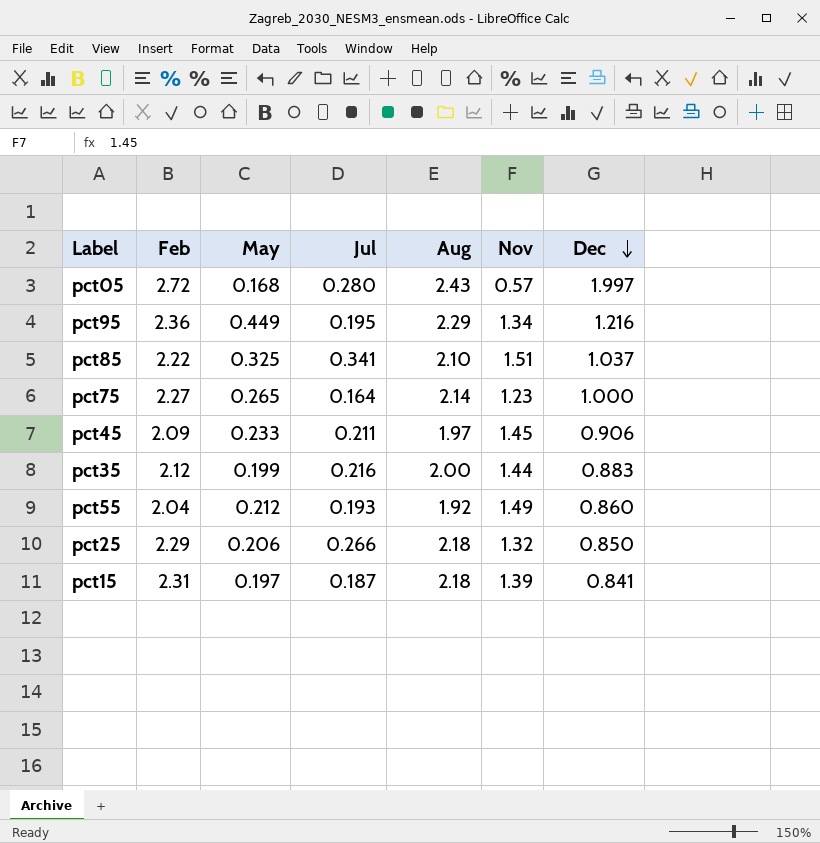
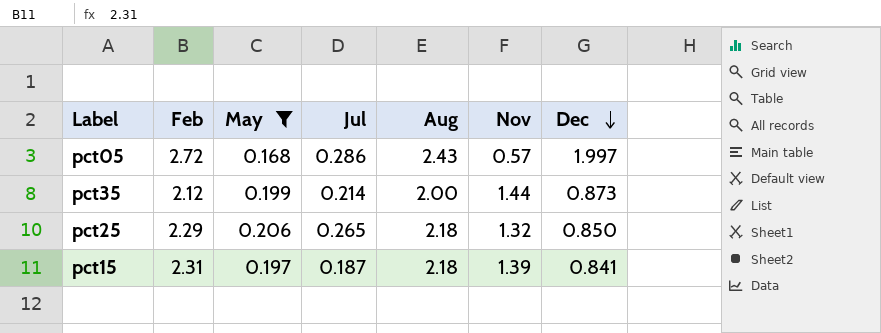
filter: none -> May <= 0.206
pct05 | Jul: 0.280 -> 0.286
pct35 | Jul: 0.216 -> 0.214
pct35 | Dec: 0.883 -> 0.873
pct25 | Jul: 0.266 -> 0.265

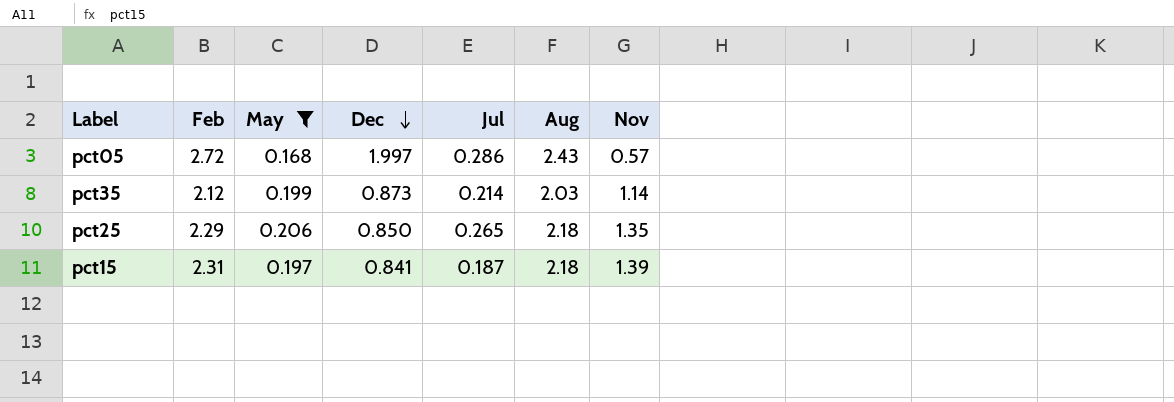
column Dec | position: 7 -> 4
pct35 | Aug: 2.00 -> 2.03
pct35 | Nov: 1.44 -> 1.14
pct25 | Nov: 1.32 -> 1.35

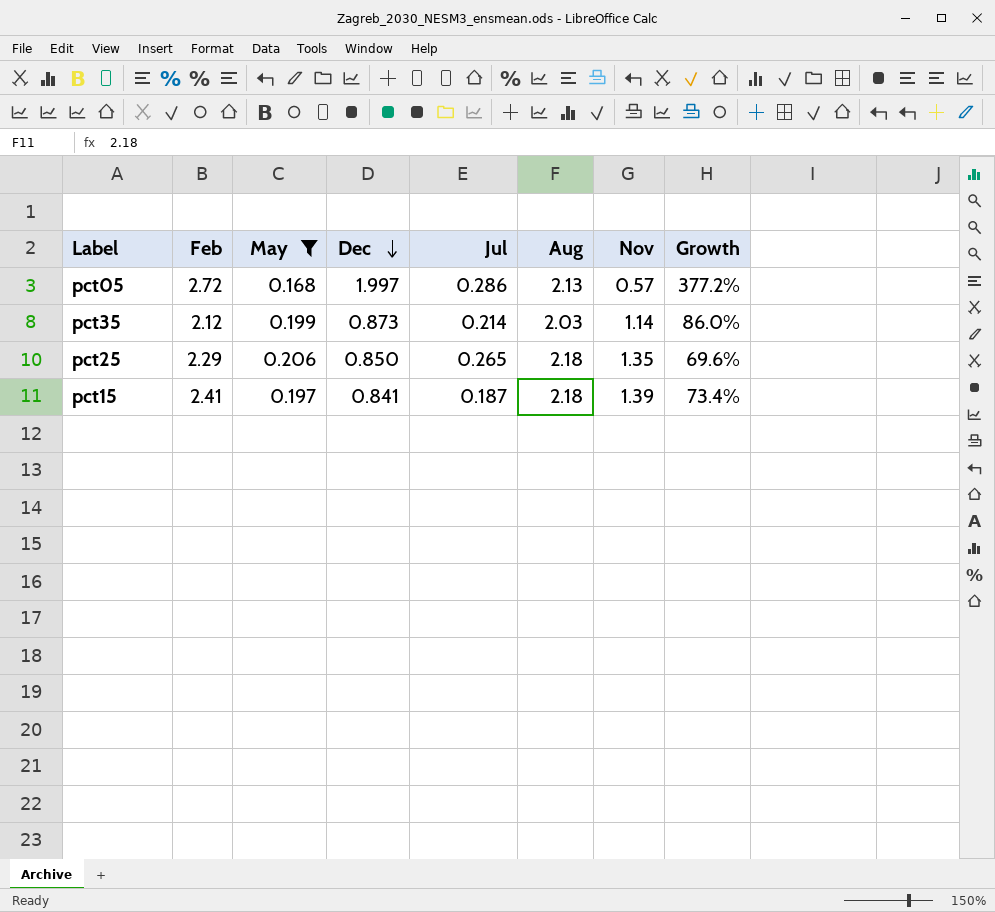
column Growth | formula: none -> ([Feb] - [Nov]) / [Nov]
pct05 | Aug: 2.43 -> 2.13
pct15 | Feb: 2.31 -> 2.41

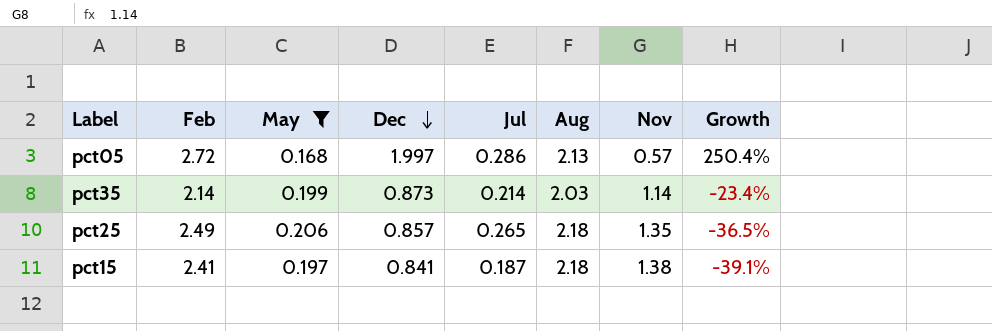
column Growth | formula: ([Feb] - [Nov]) / [Nov] -> ([Dec] - [Nov]) / [Nov]
pct35 | Feb: 2.12 -> 2.14
pct25 | Feb: 2.29 -> 2.49
pct25 | Dec: 0.850 -> 0.857
pct15 | Nov: 1.39 -> 1.38

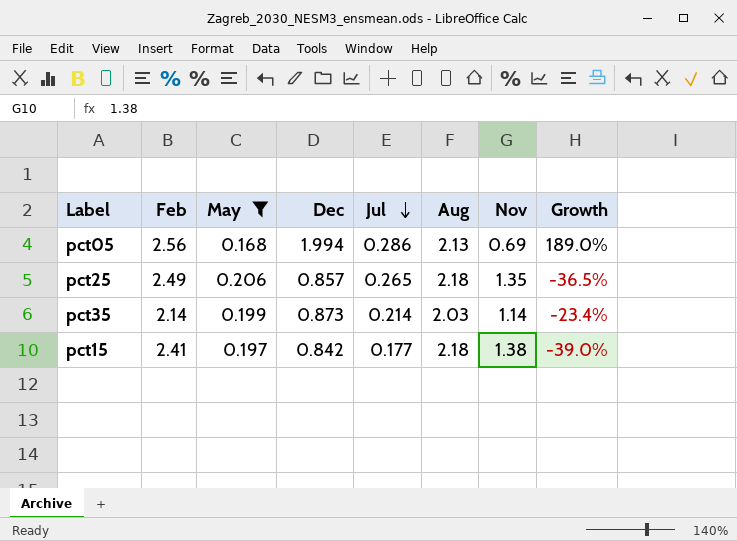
row order: Dec descending -> Jul descending
pct05 | Feb: 2.72 -> 2.56
pct05 | Dec: 1.997 -> 1.994
pct05 | Nov: 0.57 -> 0.69
pct05 | Growth: 250.4% -> 189.0%
pct15 | Dec: 0.841 -> 0.842
pct15 | Jul: 0.187 -> 0.177
pct15 | Growth: -39.1% -> -39.0%

